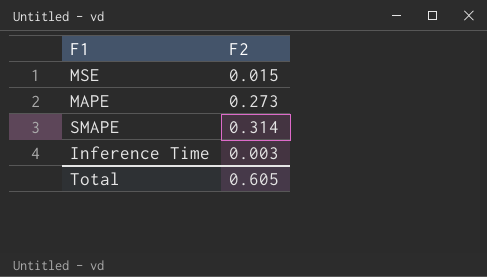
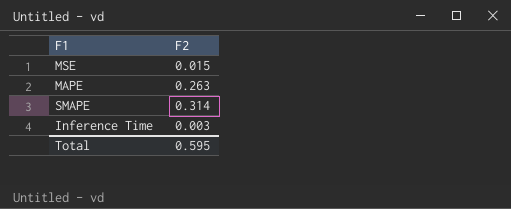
MAPE | F2: 0.273 -> 0.263
Total | F2: 0.605 -> 0.595

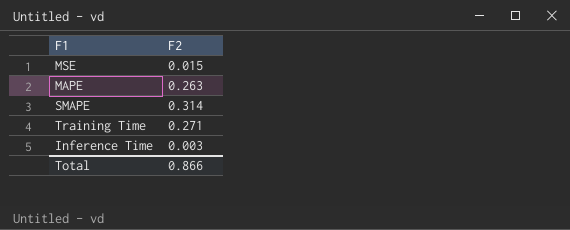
row Training Time: none -> 0.271
Total | F2: 0.595 -> 0.866

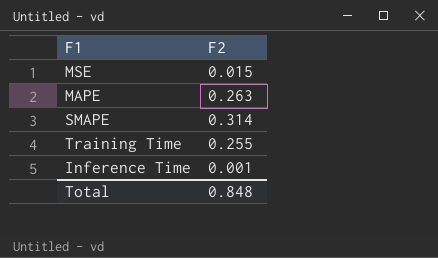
Training Time | F2: 0.271 -> 0.255
Inference Time | F2: 0.003 -> 0.001
Total | F2: 0.866 -> 0.848

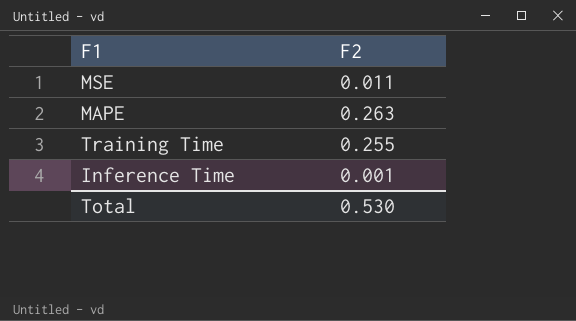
row SMAPE: 0.314 -> none
MSE | F2: 0.015 -> 0.011
Total | F2: 0.848 -> 0.530

